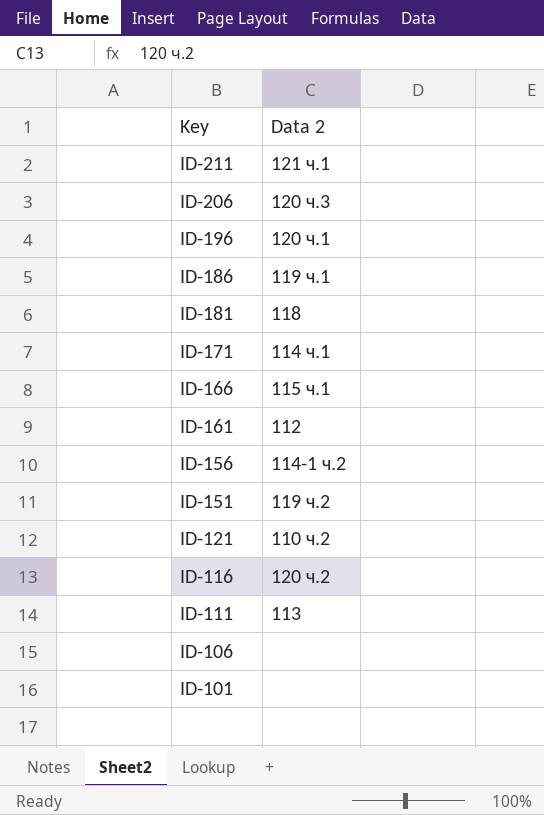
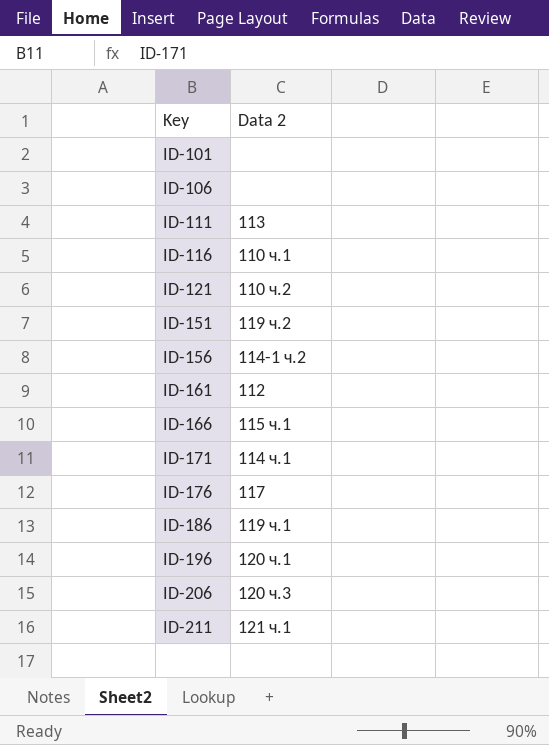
row order: Key descending -> Key ascending
row ID-181: 118 -> none
ID-116 | Data 2: 120 ч.2 -> 110 ч.1
row ID-176: none -> 117

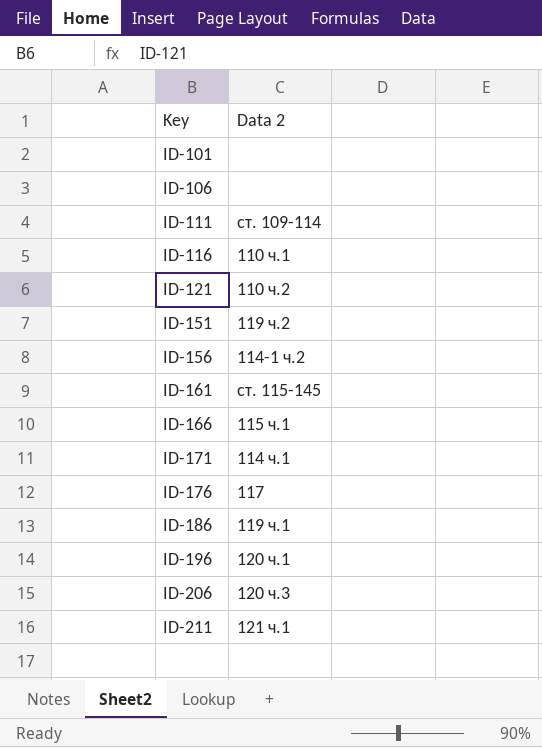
ID-111 | Data 2: 113 -> ст. 109-114
ID-161 | Data 2: 112 -> ст. 115-145

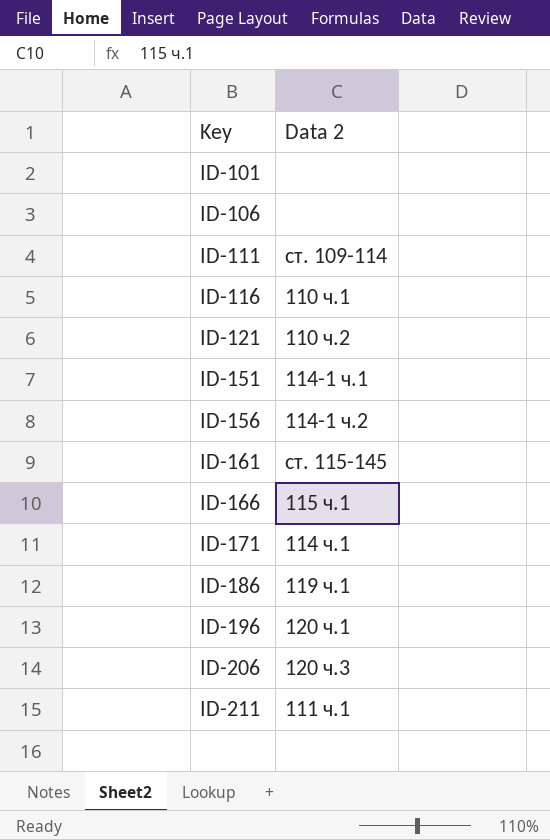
row ID-176: 117 -> none
ID-151 | Data 2: 119 ч.2 -> 114-1 ч.1
ID-211 | Data 2: 121 ч.1 -> 111 ч.1

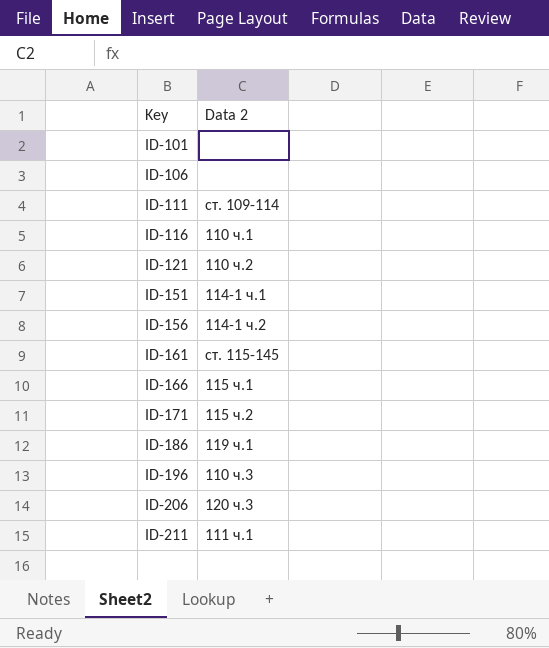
ID-171 | Data 2: 114 ч.1 -> 115 ч.2
ID-196 | Data 2: 120 ч.1 -> 110 ч.3

